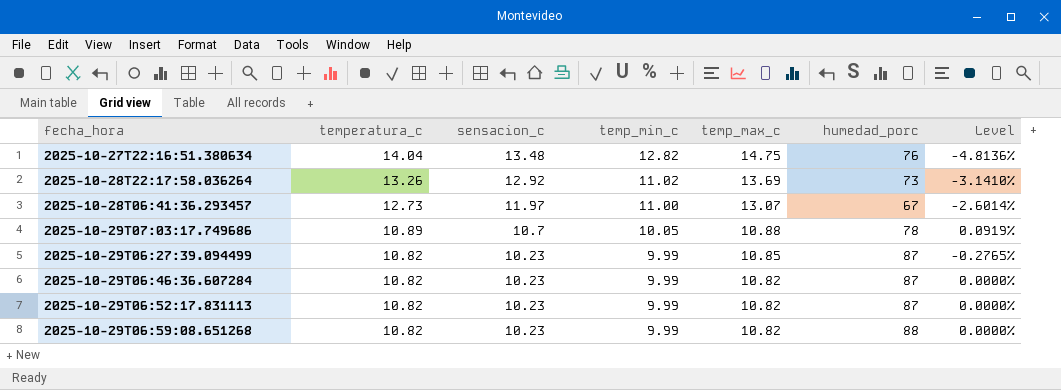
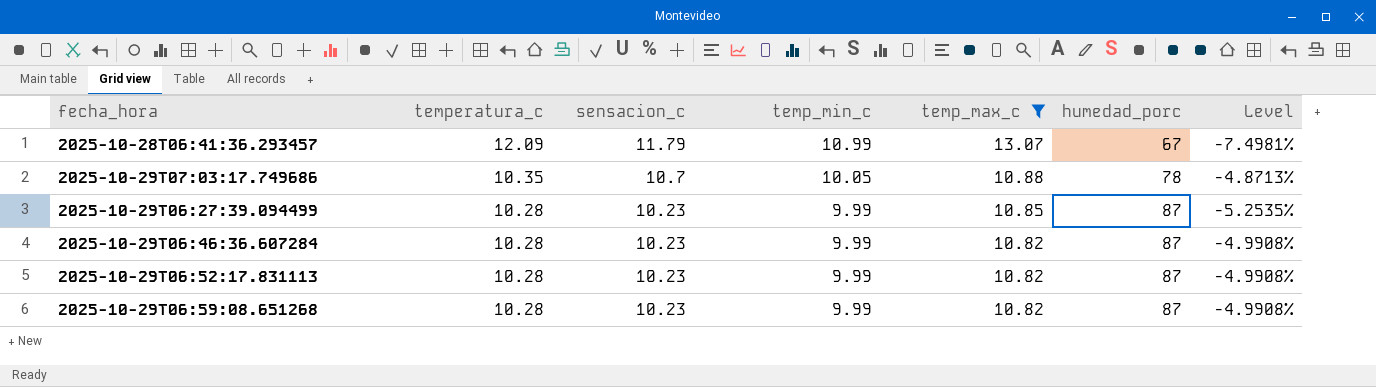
filter: none -> temp_max_c <= 13.07
2025-10-28T06:41:36.293457 | temperatura_c: 12.73 -> 12.09
2025-10-28T06:41:36.293457 | sensacion_c: 11.97 -> 11.79
2025-10-28T06:41:36.293457 | temp_min_c: 11.00 -> 10.99
2025-10-28T06:41:36.293457 | Level: -2.6014% -> -7.4981%
2025-10-29T07:03:17.749686 | temperatura_c: 10.89 -> 10.35
2025-10-29T07:03:17.749686 | Level: 0.0919% -> -4.8713%
2025-10-29T06:27:39.094499 | temperatura_c: 10.82 -> 10.28
2025-10-29T06:27:39.094499 | Level: -0.2765% -> -5.2535%
2025-10-29T06:46:36.607284 | temperatura_c: 10.82 -> 10.28
2025-10-29T06:46:36.607284 | Level: 0.0000% -> -4.9908%
2025-10-29T06:52:17.831113 | temperatura_c: 10.82 -> 10.28
2025-10-29T06:52:17.831113 | Level: 0.0000% -> -4.9908%
2025-10-29T06:59:08.651268 | temperatura_c: 10.82 -> 10.28
2025-10-29T06:59:08.651268 | humedad_porc: 88 -> 87
2025-10-29T06:59:08.651268 | Level: 0.0000% -> -4.9908%

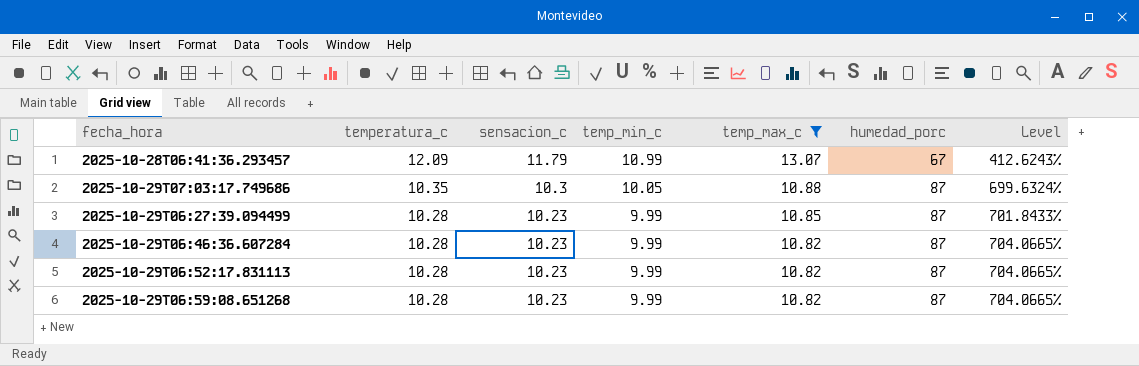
column Level | formula: ([temperatura_c] - [temp_max_c]) / [temp_max_c] -> ([humedad_porc] - [temp_max_c]) / [temp_max_c]
2025-10-29T07:03:17.749686 | sensacion_c: 10.7 -> 10.3
2025-10-29T07:03:17.749686 | humedad_porc: 78 -> 87

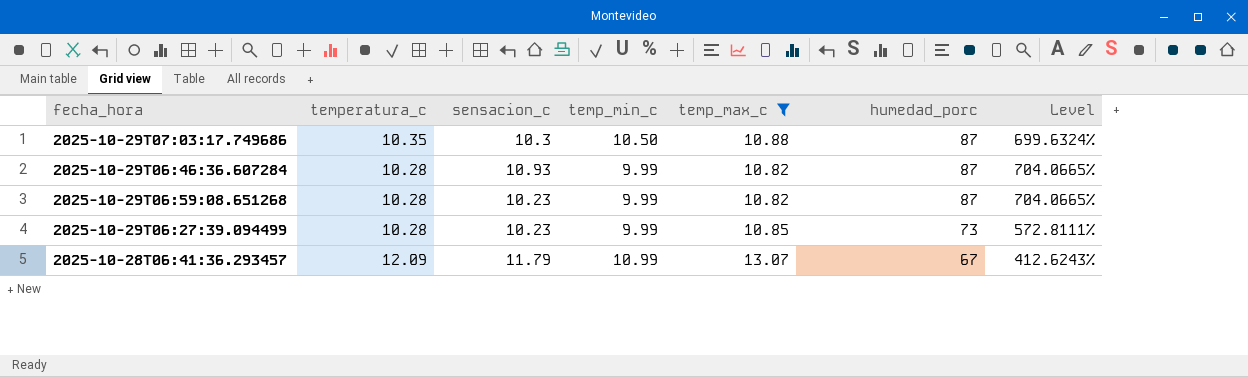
row order: temperatura_c descending -> humedad_porc descending
row 2025-10-29T06:52:17.831113: 10.28 | 10.23 | 9.99 | 10.82 | 87 | 704.0665% -> none
2025-10-29T07:03:17.749686 | temp_min_c: 10.05 -> 10.50
2025-10-29T06:46:36.607284 | sensacion_c: 10.23 -> 10.93
2025-10-29T06:27:39.094499 | humedad_porc: 87 -> 73
2025-10-29T06:27:39.094499 | Level: 701.8433% -> 572.8111%

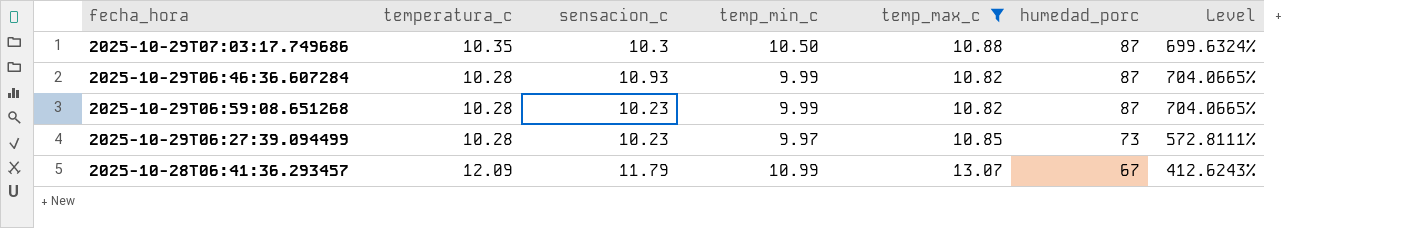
2025-10-29T06:27:39.094499 | temp_min_c: 9.99 -> 9.97

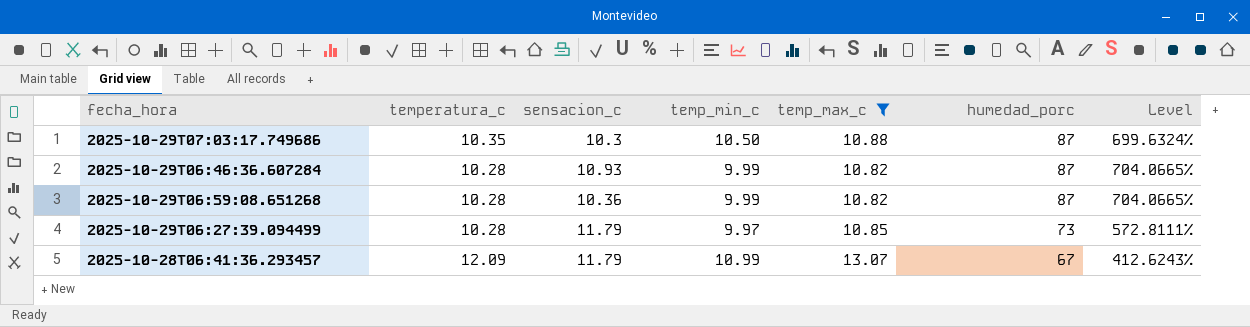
2025-10-29T06:59:08.651268 | sensacion_c: 10.23 -> 10.36
2025-10-29T06:27:39.094499 | sensacion_c: 10.23 -> 11.79

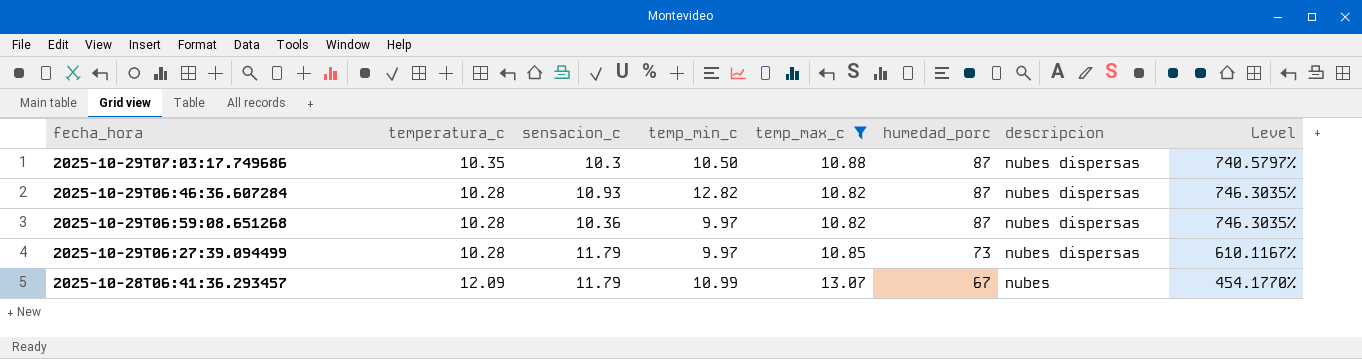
column descripcion | position: none -> 7
column Level | formula: ([humedad_porc] - [temp_max_c]) / [temp_max_c] -> ([humedad_porc] - [temperatura_c]) / [temperatura_c]
2025-10-29T06:46:36.607284 | temp_min_c: 9.99 -> 12.82
2025-10-29T06:59:08.651268 | temp_min_c: 9.99 -> 9.97

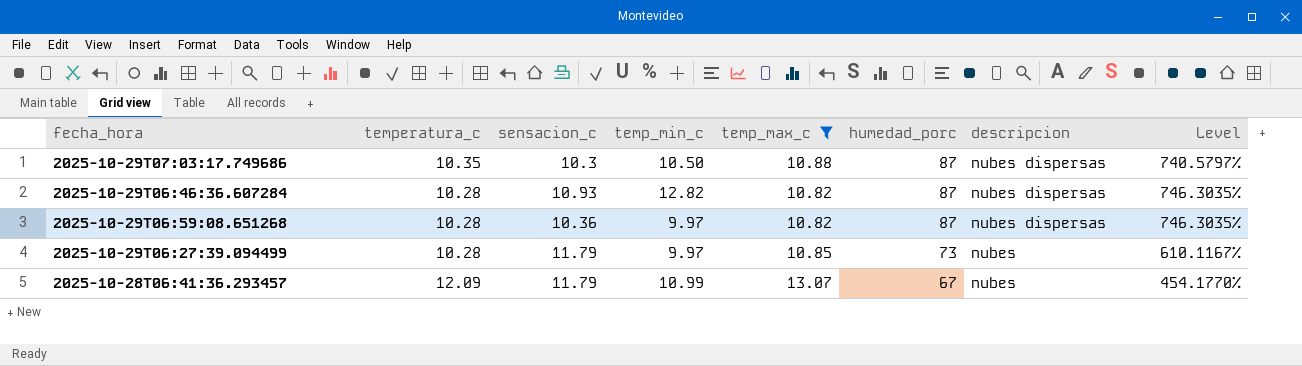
2025-10-29T06:27:39.094499 | descripcion: nubes dispersas -> nubes

